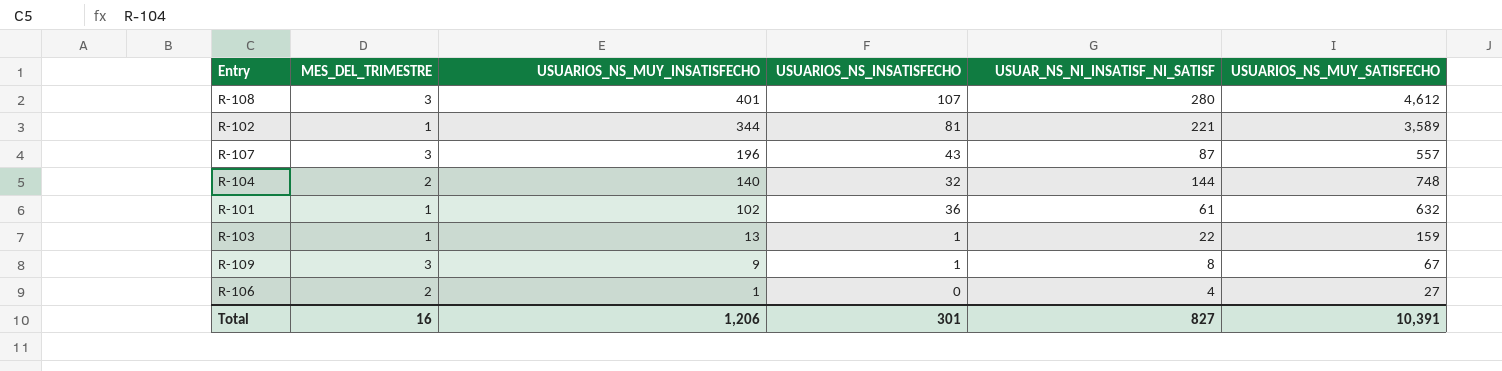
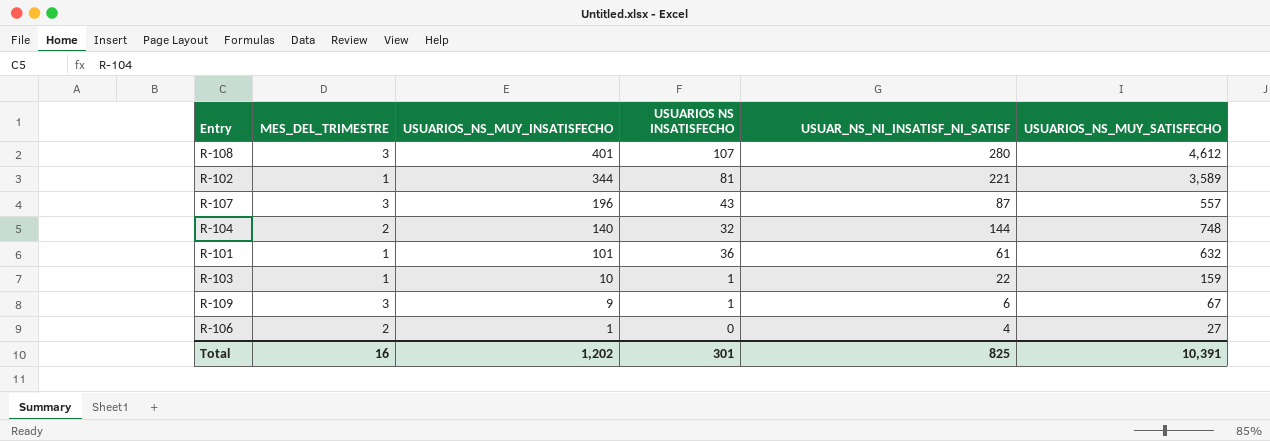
column name: USUARIOS_NS_INSATISFECHO -> USUARIOS NS INSATISFECHO
R-101 | USUARIOS_NS_MUY_INSATISFECHO: 102 -> 101
R-103 | USUARIOS_NS_MUY_INSATISFECHO: 13 -> 10
R-109 | USUAR_NS_NI_INSATISF_NI_SATISF: 8 -> 6
Total | USUARIOS_NS_MUY_INSATISFECHO: 1,206 -> 1,202
Total | USUAR_NS_NI_INSATISF_NI_SATISF: 827 -> 825

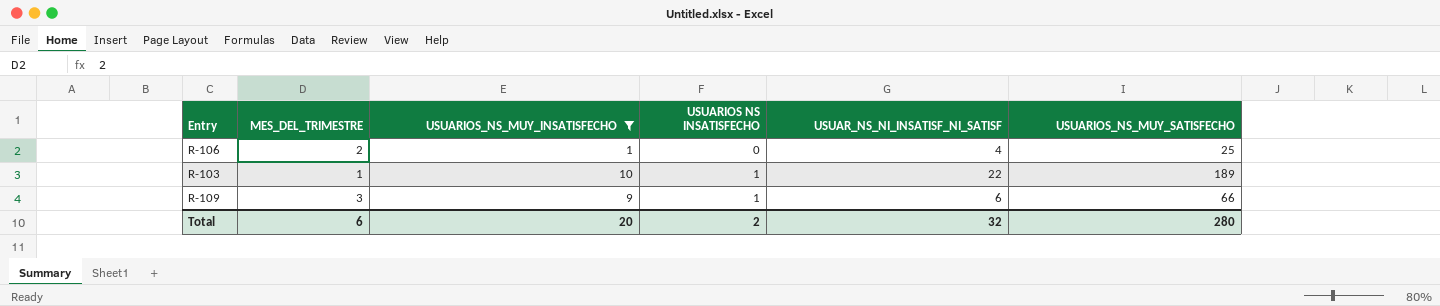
filter: none -> USUARIOS_NS_MUY_INSATISFECHO <= 10
row order: USUARIOS_NS_MUY_INSATISFECHO descending -> USUARIOS NS INSATISFECHO ascending
R-106 | USUARIOS_NS_MUY_SATISFECHO: 27 -> 25
R-103 | USUARIOS_NS_MUY_SATISFECHO: 159 -> 189
R-109 | USUARIOS_NS_MUY_SATISFECHO: 67 -> 66
Total | MES_DEL_TRIMESTRE: 16 -> 6
Total | USUARIOS_NS_MUY_INSATISFECHO: 1,202 -> 20
Total | USUARIOS NS INSATISFECHO: 301 -> 2
Total | USUAR_NS_NI_INSATISF_NI_SATISF: 825 -> 32
Total | USUARIOS_NS_MUY_SATISFECHO: 10,391 -> 280

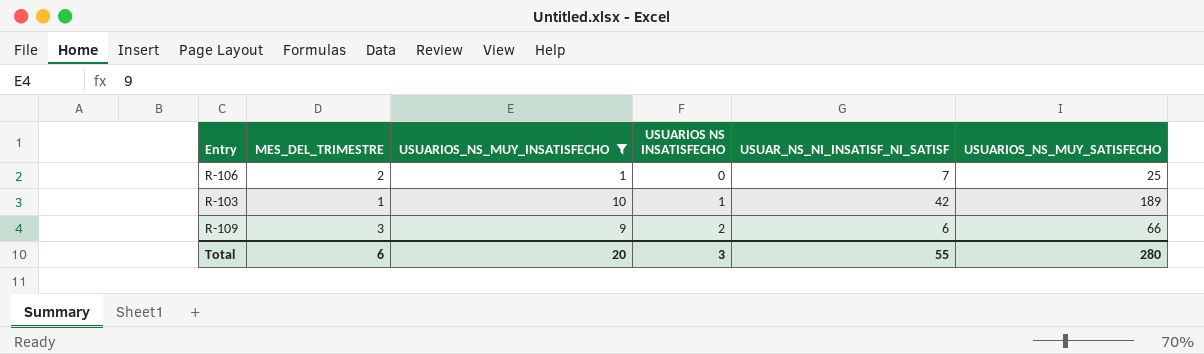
R-106 | USUAR_NS_NI_INSATISF_NI_SATISF: 4 -> 7
R-103 | USUAR_NS_NI_INSATISF_NI_SATISF: 22 -> 42
R-109 | USUARIOS NS INSATISFECHO: 1 -> 2
Total | USUARIOS NS INSATISFECHO: 2 -> 3
Total | USUAR_NS_NI_INSATISF_NI_SATISF: 32 -> 55

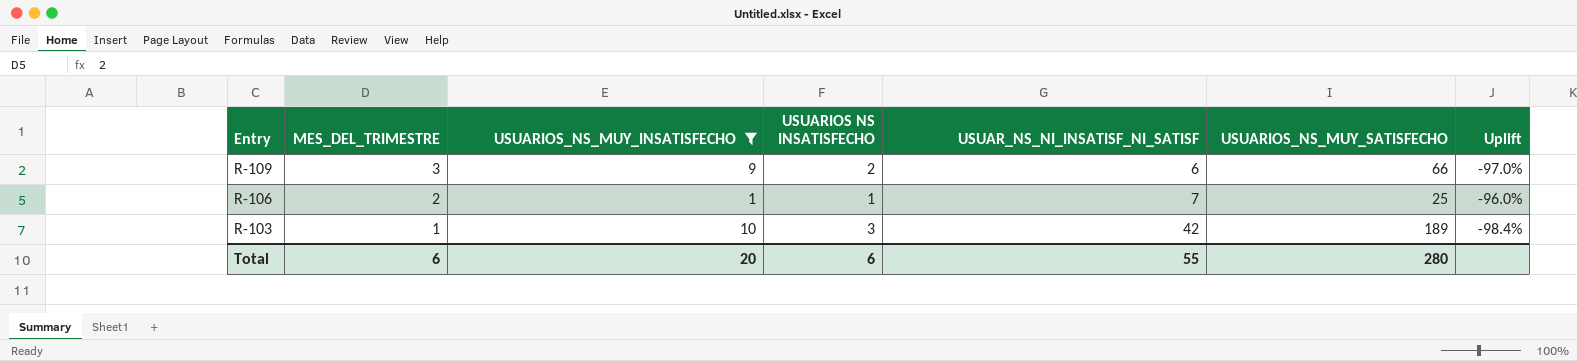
row order: USUARIOS NS INSATISFECHO ascending -> Entry descending
column Uplift | formula: none -> ([USUARIOS NS INSATISFECHO] - [USUARIOS_NS_MUY_SATISFECHO]) / [USUARIOS_NS_MUY_SATISFECHO]
R-106 | USUARIOS NS INSATISFECHO: 0 -> 1
R-103 | USUARIOS NS INSATISFECHO: 1 -> 3
Total | USUARIOS NS INSATISFECHO: 3 -> 6

